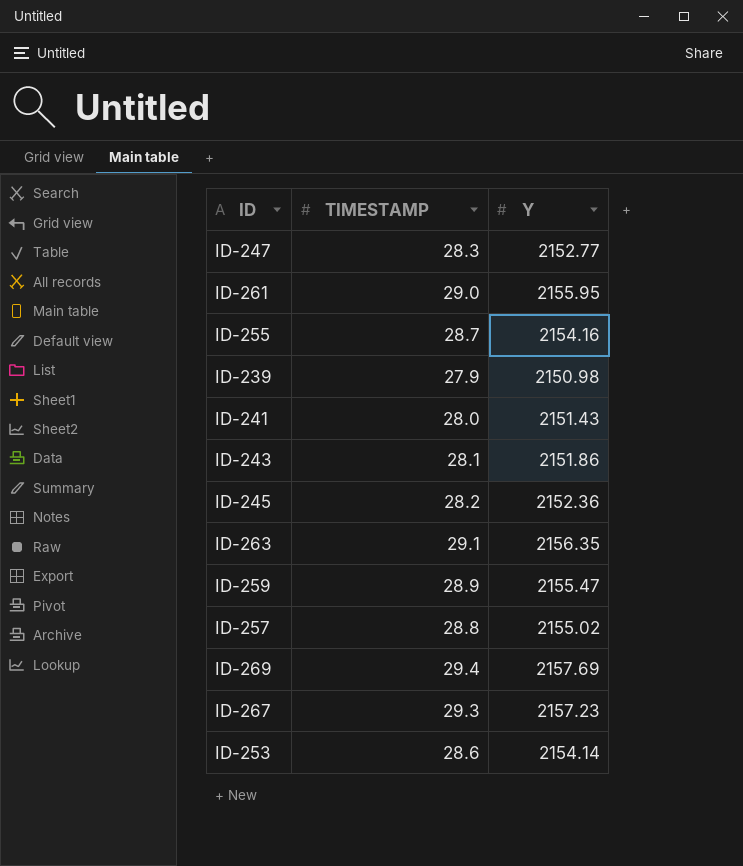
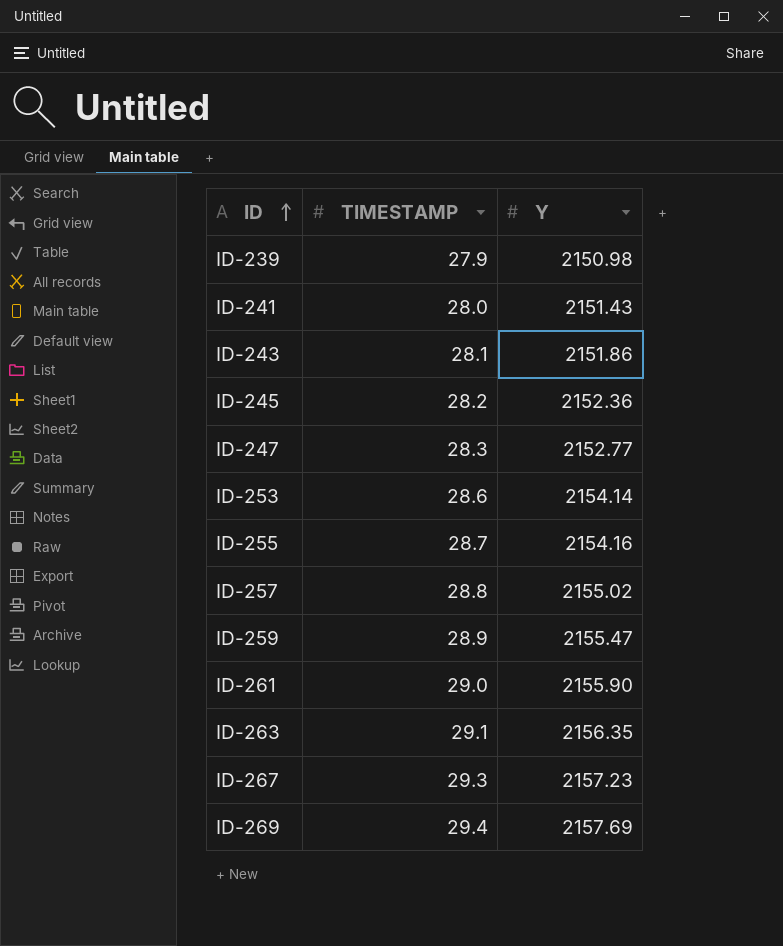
row order: none -> ID ascending
ID-261 | Y: 2155.95 -> 2155.90

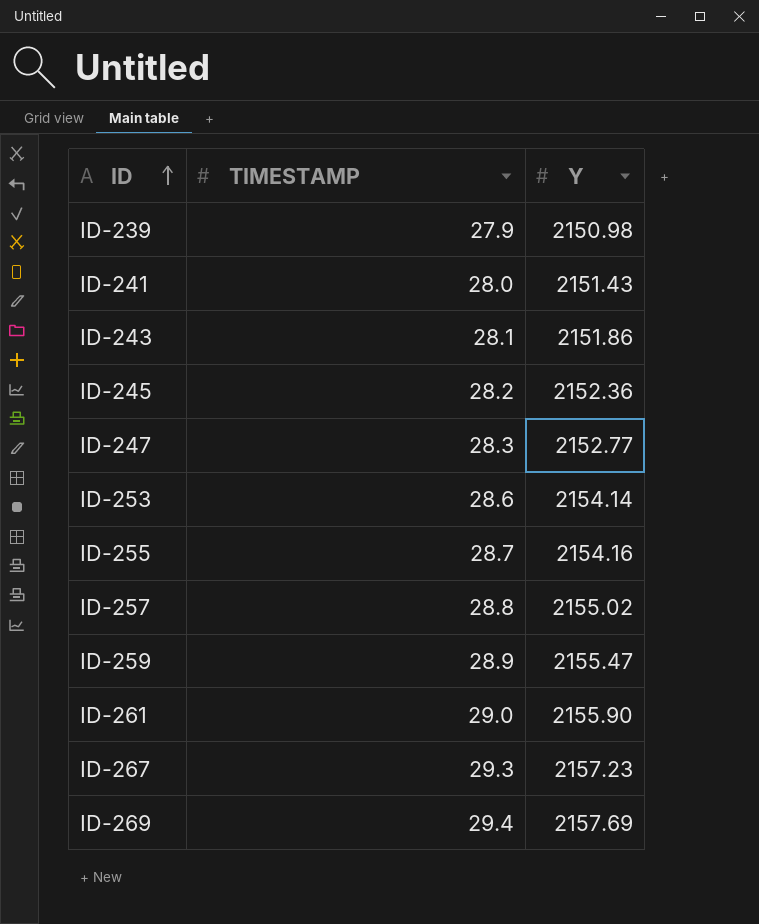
row ID-263: 29.1 | 2156.35 -> none

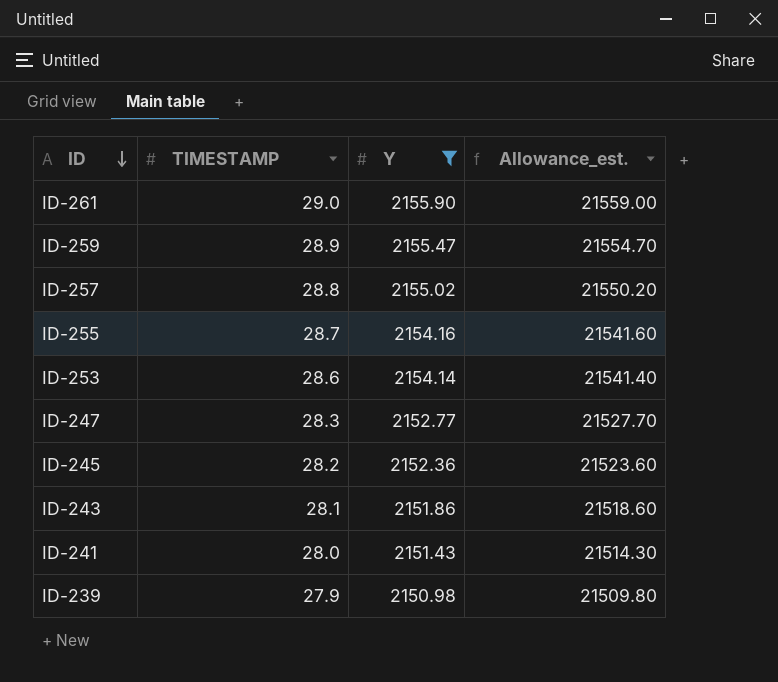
filter: none -> Y <= 2155.90
row order: ID ascending -> ID descending
column Allowance_est. | formula: none -> [Y] * 10

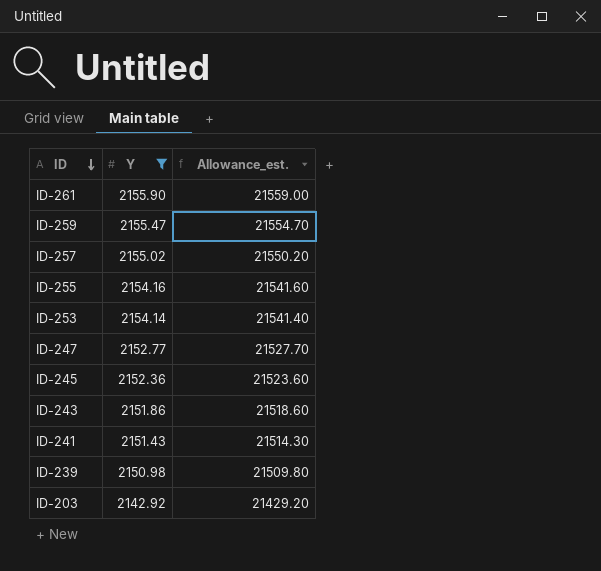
column TIMESTAMP | position: 2 -> none
row ID-203: none -> 2142.92 | 21429.20

